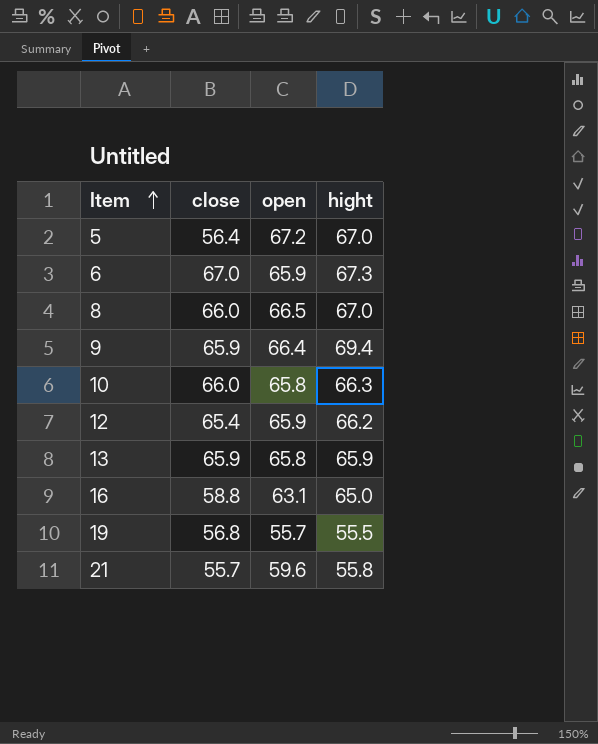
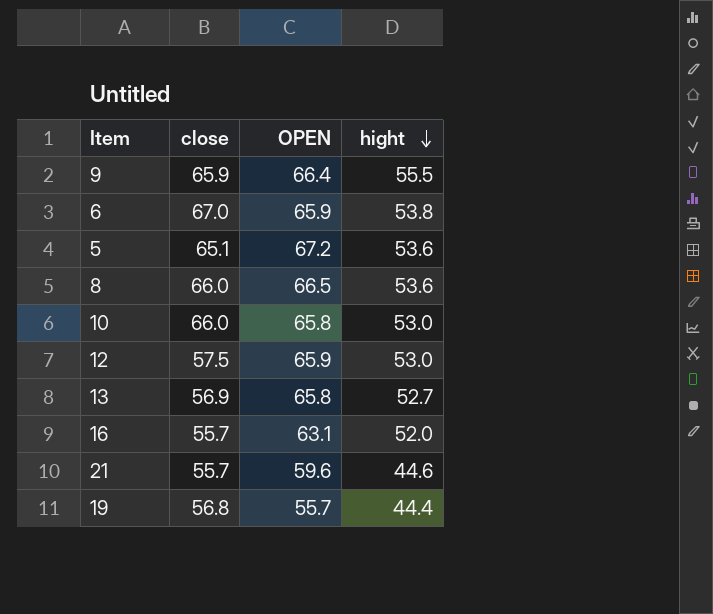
row order: Item ascending -> hight descending
column name: open -> OPEN
9 | hight: 69.4 -> 55.5
6 | hight: 67.3 -> 53.8
5 | close: 56.4 -> 65.1
5 | hight: 67.0 -> 53.6
8 | hight: 67.0 -> 53.6
10 | hight: 66.3 -> 53.0
12 | close: 65.4 -> 57.5
12 | hight: 66.2 -> 53.0
13 | close: 65.9 -> 56.9
13 | hight: 65.9 -> 52.7
16 | close: 58.8 -> 55.7
16 | hight: 65.0 -> 52.0
21 | hight: 55.8 -> 44.6
19 | hight: 55.5 -> 44.4

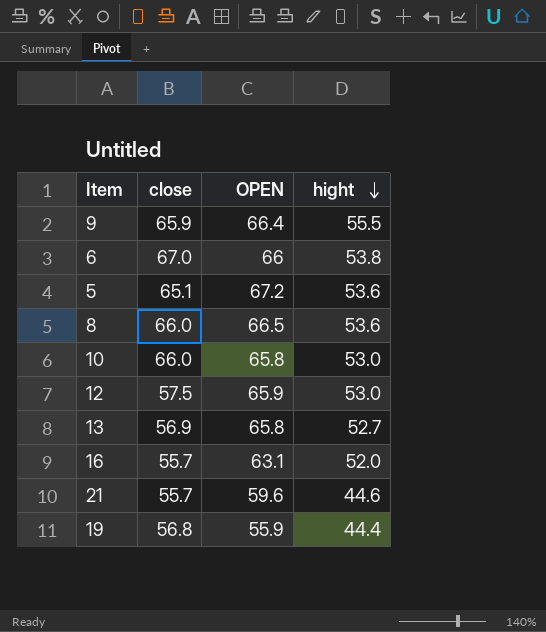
6 | OPEN: 65.9 -> 66
19 | OPEN: 55.7 -> 55.9

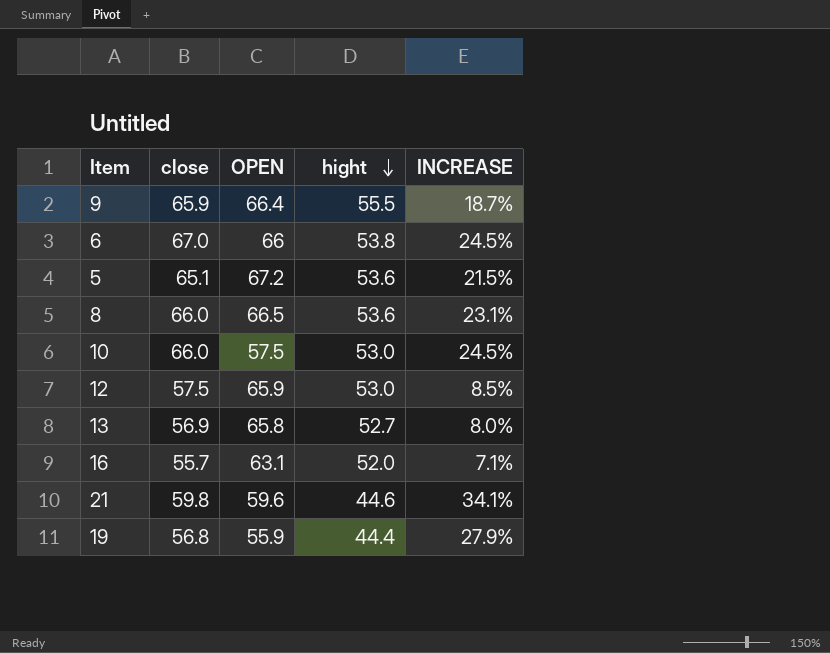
column INCREASE | formula: none -> ([close] - [hight]) / [hight]
10 | OPEN: 65.8 -> 57.5
21 | close: 55.7 -> 59.8

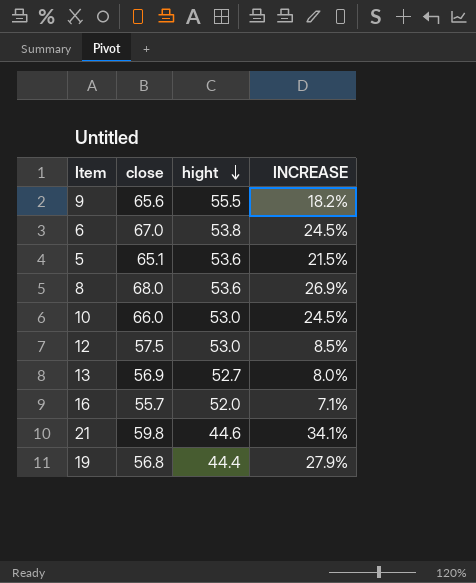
column OPEN | position: 3 -> none
9 | close: 65.9 -> 65.6
9 | INCREASE: 18.7% -> 18.2%
8 | close: 66.0 -> 68.0
8 | INCREASE: 23.1% -> 26.9%

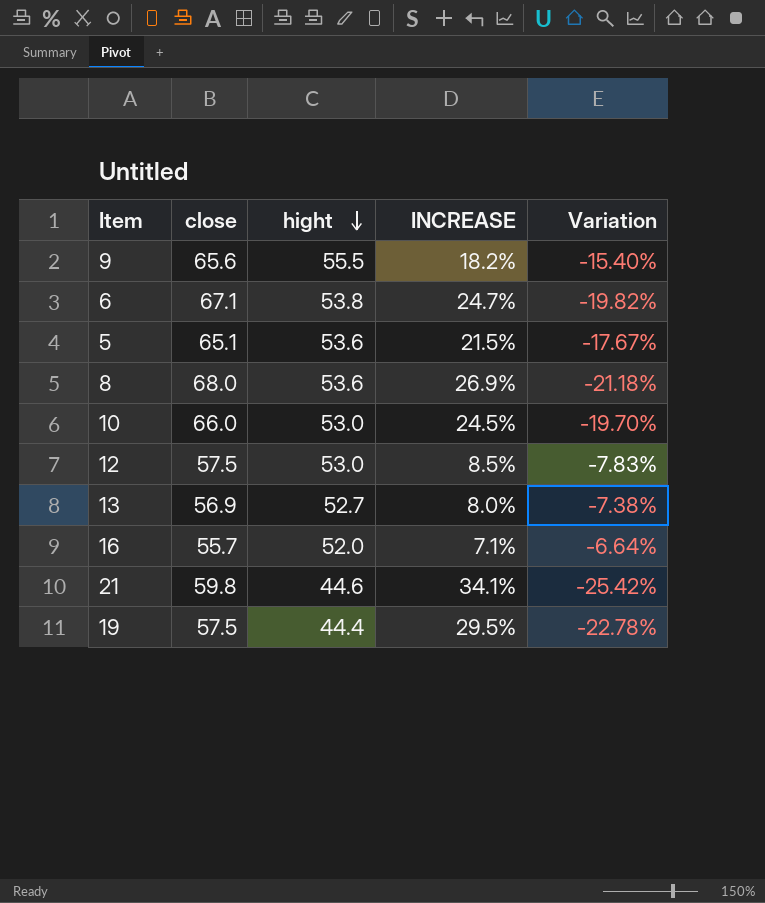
column Variation | formula: none -> ([hight] - [close]) / [close]
6 | close: 67.0 -> 67.1
6 | INCREASE: 24.5% -> 24.7%
19 | close: 56.8 -> 57.5
19 | INCREASE: 27.9% -> 29.5%

